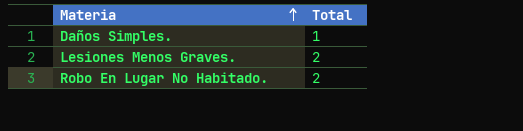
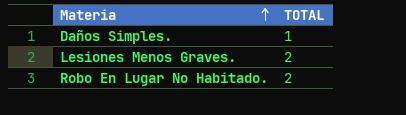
column name: Total -> TOTAL

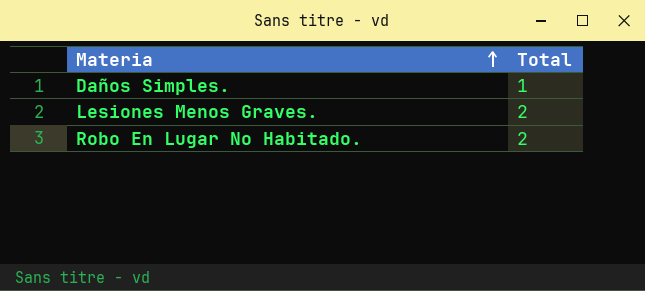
column name: TOTAL -> Total

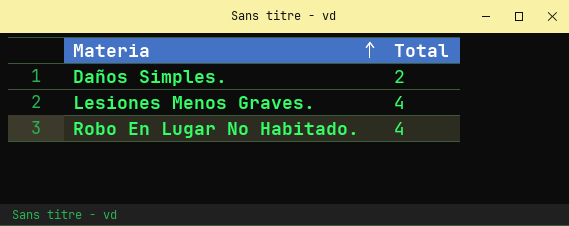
Daños Simples. | Total: 1 -> 2
Lesiones Menos Graves. | Total: 2 -> 4
Robo En Lugar No Habitado. | Total: 2 -> 4

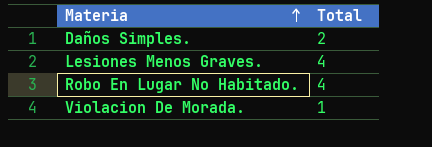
row Violacion De Morada.: none -> 1

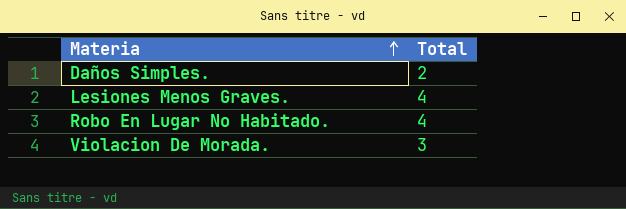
Violacion De Morada. | Total: 1 -> 3

